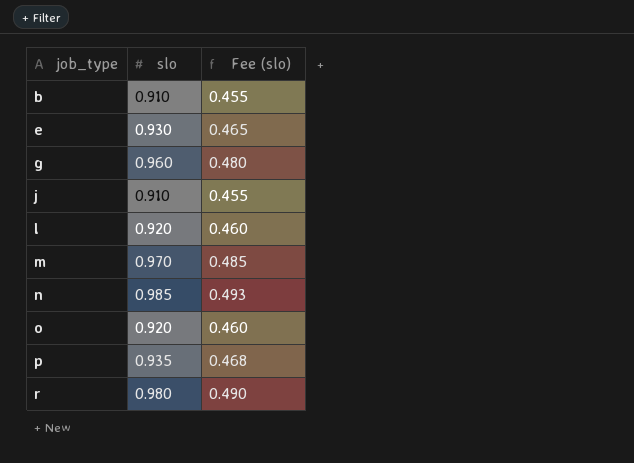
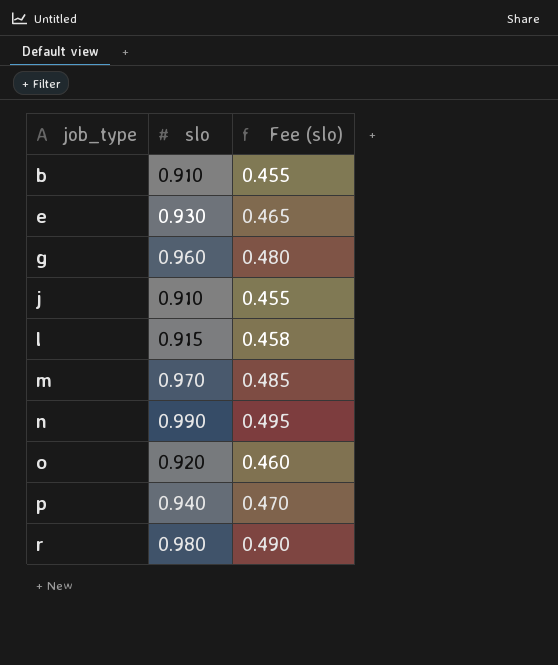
l | slo: 0.920 -> 0.915
l | Fee (slo): 0.460 -> 0.458
n | slo: 0.985 -> 0.990
n | Fee (slo): 0.493 -> 0.495
p | slo: 0.935 -> 0.940
p | Fee (slo): 0.468 -> 0.470

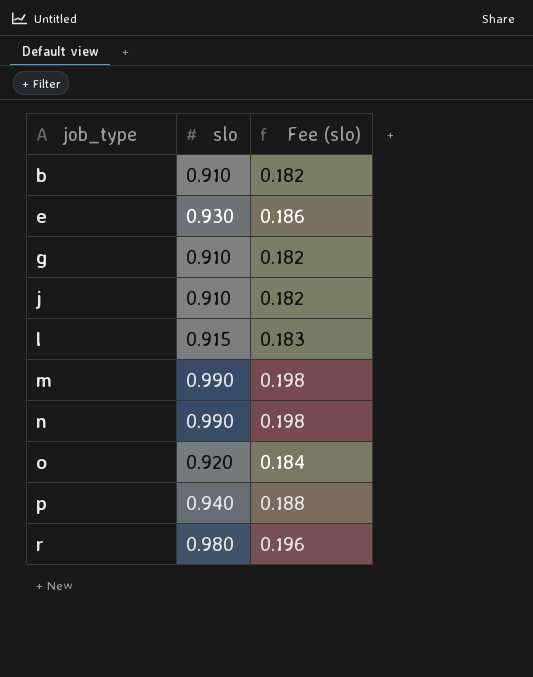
column Fee (slo) | formula: [slo] * 0.5 -> [slo] * 0.2
g | slo: 0.960 -> 0.910
m | slo: 0.970 -> 0.990

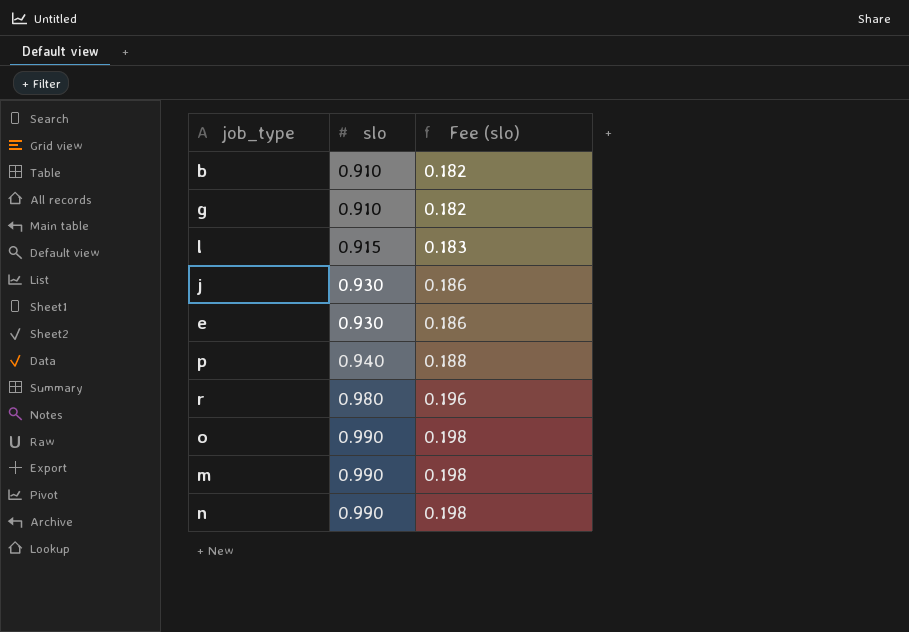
row order: job_type ascending -> slo ascending
j | slo: 0.910 -> 0.930
j | Fee (slo): 0.182 -> 0.186
o | slo: 0.920 -> 0.990
o | Fee (slo): 0.184 -> 0.198

